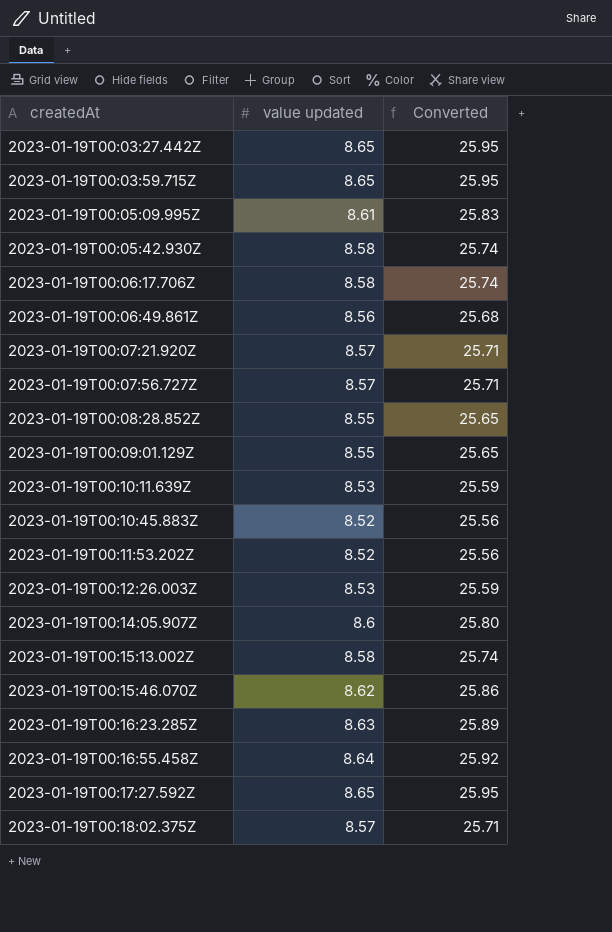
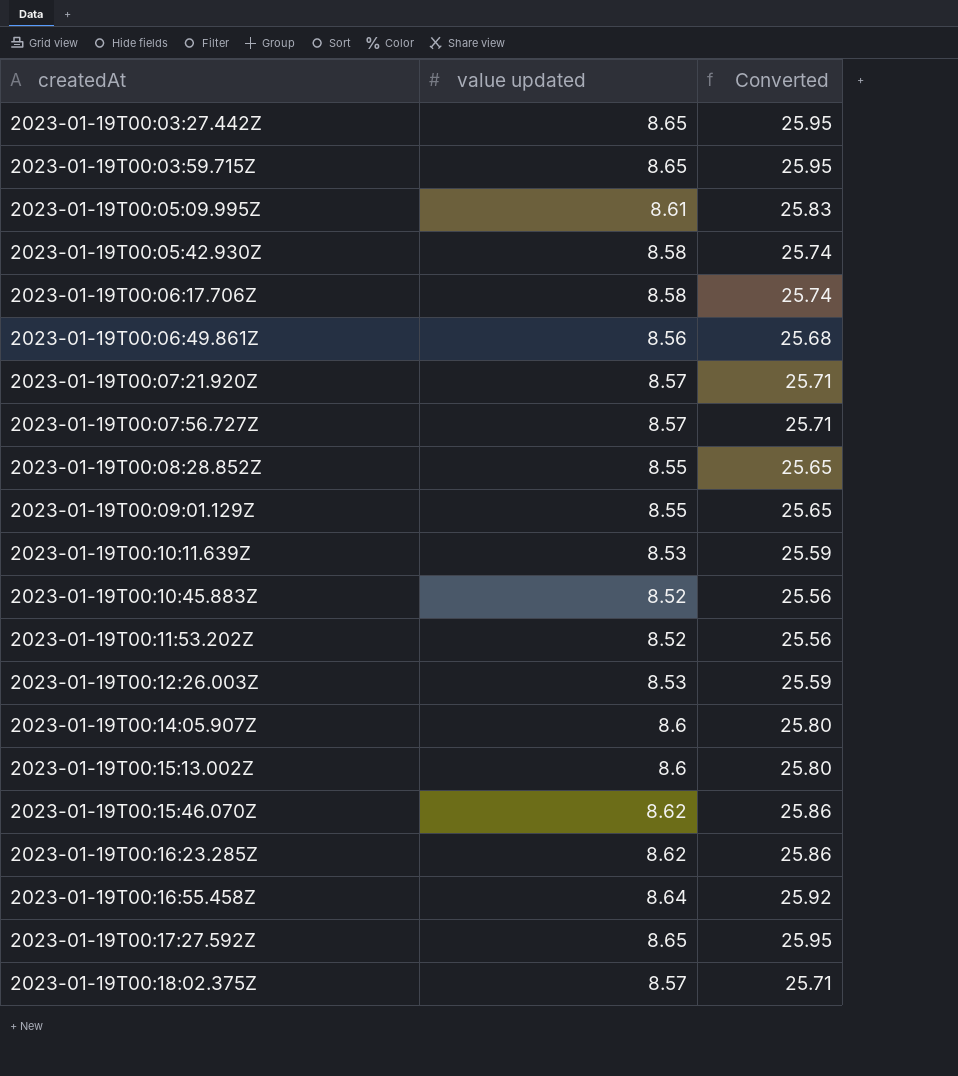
2023-01-19T00:15:13.002Z | value updated: 8.58 -> 8.6
2023-01-19T00:15:13.002Z | Converted: 25.74 -> 25.80
2023-01-19T00:16:23.285Z | value updated: 8.63 -> 8.62
2023-01-19T00:16:23.285Z | Converted: 25.89 -> 25.86

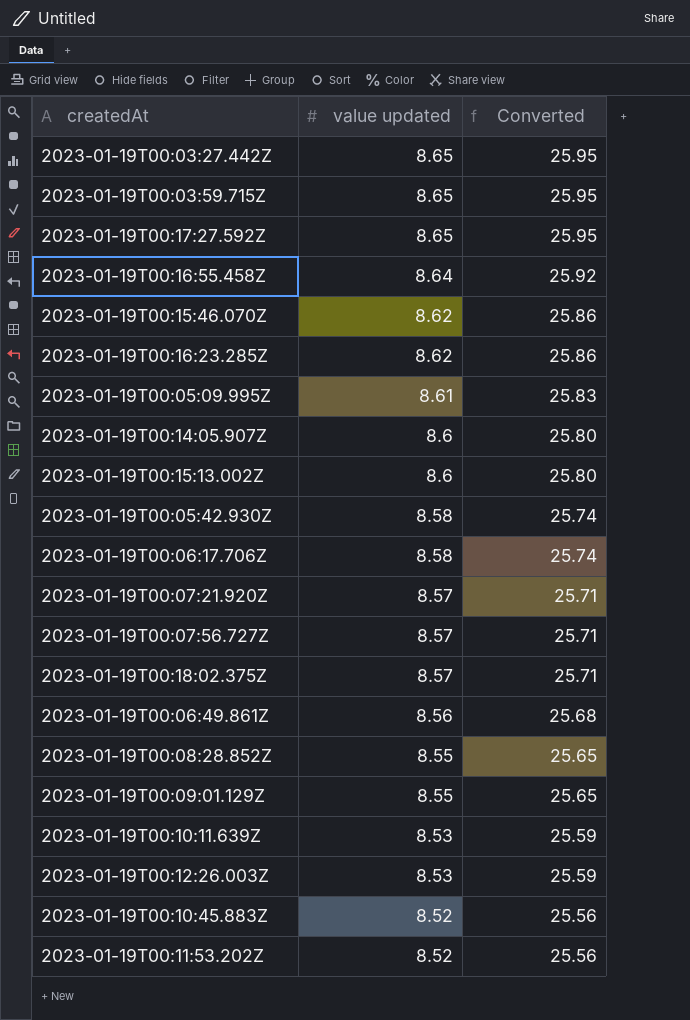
row order: createdAt ascending -> value updated descending

